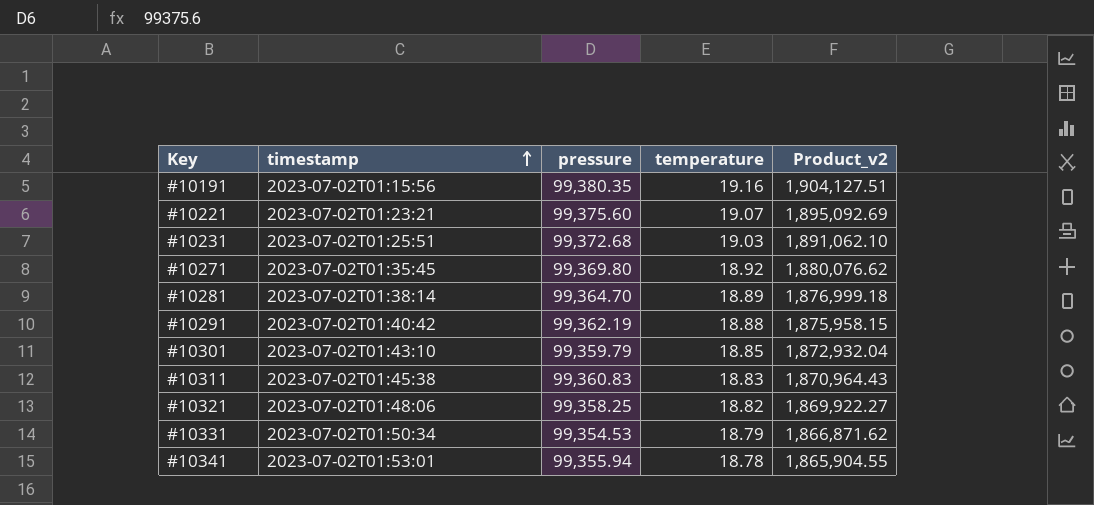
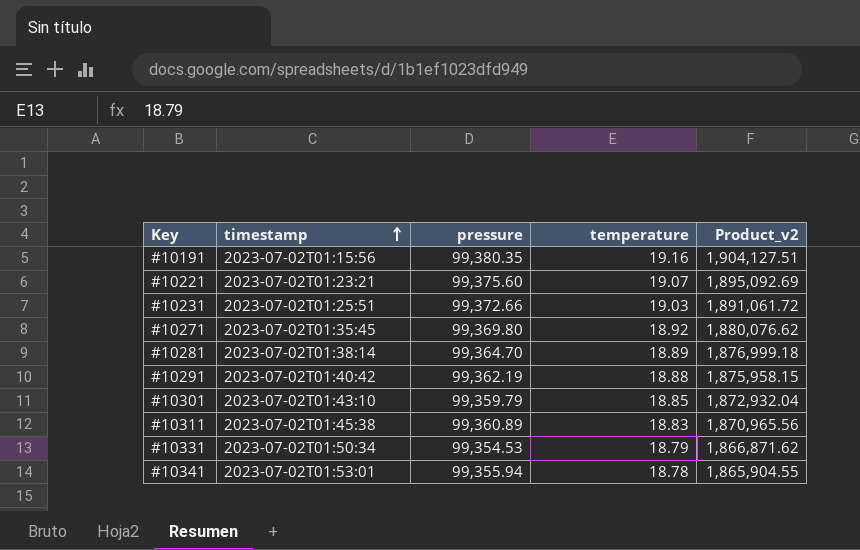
row #10321: 2023-07-02T01:48:06 | 99,358.25 | 18.82 | 1,869,922.27 -> none
#10231 | pressure: 99,372.68 -> 99,372.66
#10231 | Product_v2: 1,891,062.10 -> 1,891,061.72
#10311 | pressure: 99,360.83 -> 99,360.89
#10311 | Product_v2: 1,870,964.43 -> 1,870,965.56

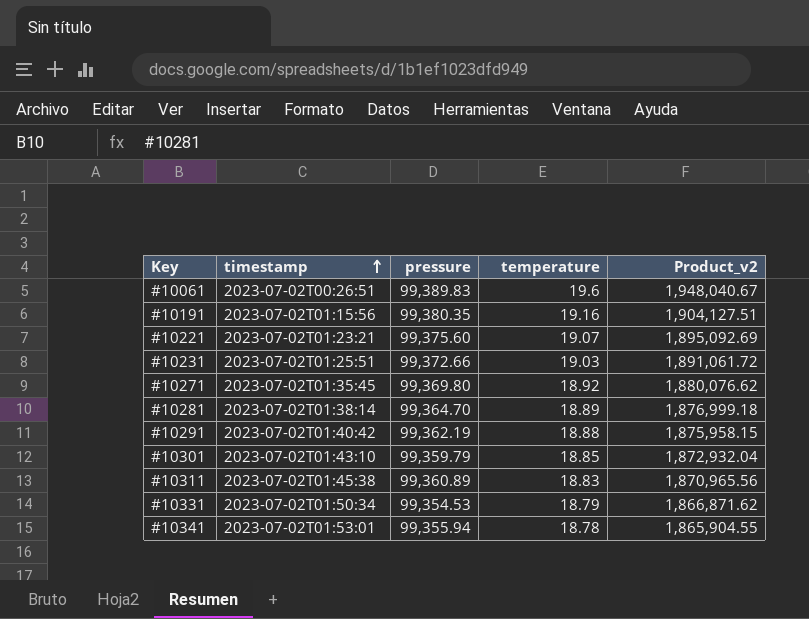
row #10061: none -> 2023-07-02T00:26:51 | 99,389.83 | 19.6 | 1,948,040.67

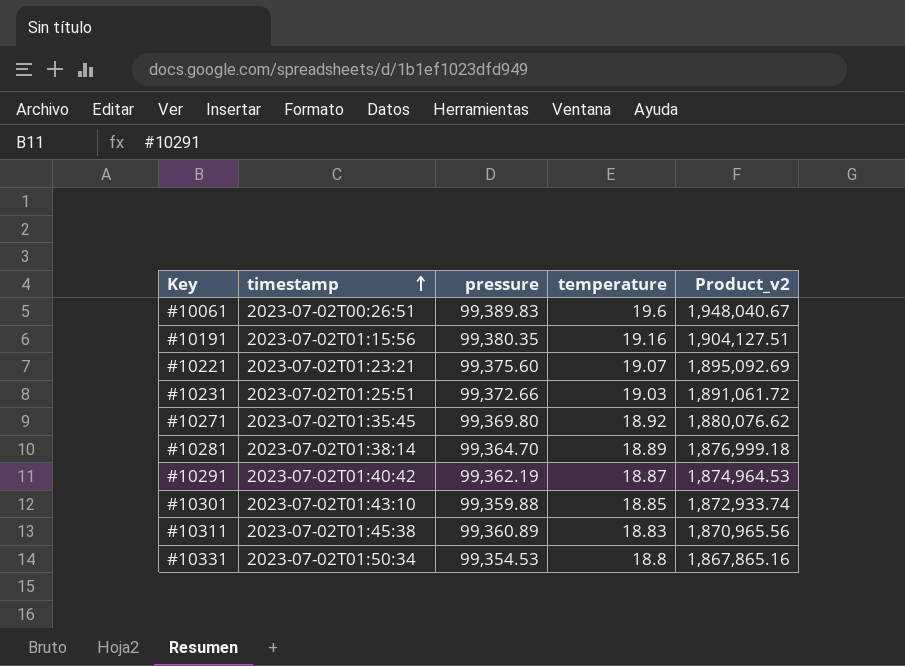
row #10341: 2023-07-02T01:53:01 | 99,355.94 | 18.78 | 1,865,904.55 -> none
#10291 | temperature: 18.88 -> 18.87
#10291 | Product_v2: 1,875,958.15 -> 1,874,964.53
#10301 | pressure: 99,359.79 -> 99,359.88
#10301 | Product_v2: 1,872,932.04 -> 1,872,933.74
#10331 | temperature: 18.79 -> 18.8
#10331 | Product_v2: 1,866,871.62 -> 1,867,865.16

